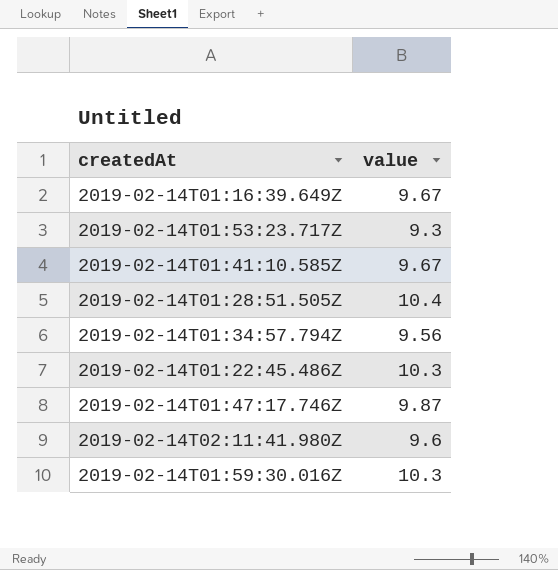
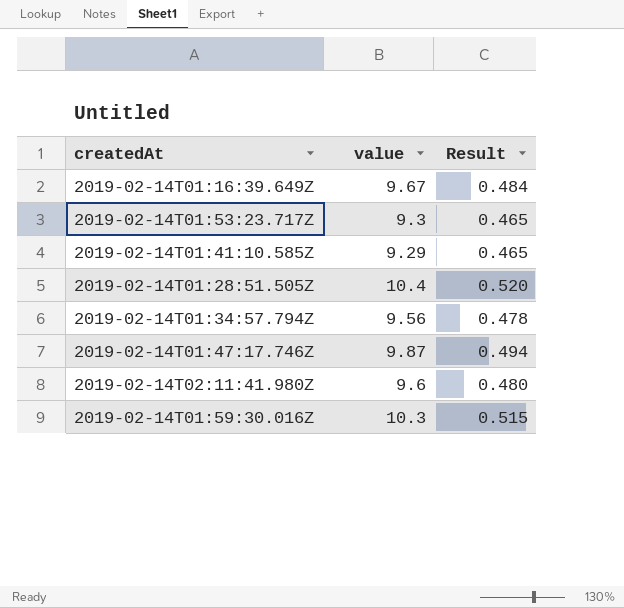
column Result | formula: none -> [value] * 0.05
row 2019-02-14T01:22:45.486Z: 10.3 -> none
2019-02-14T01:41:10.585Z | value: 9.67 -> 9.29

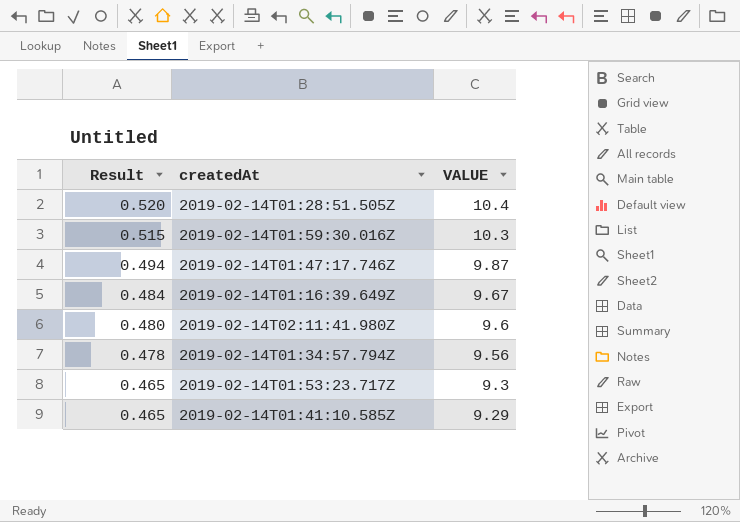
row order: none -> Result descending
column Result | position: 3 -> 1
column name: value -> VALUE

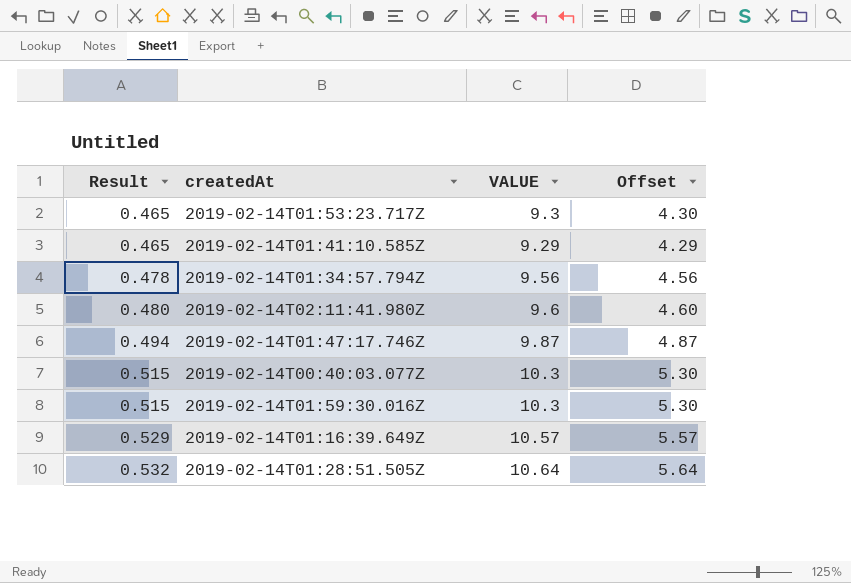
row order: Result descending -> Result ascending
column Offset | formula: none -> [VALUE] - 5
row 2019-02-14T00:40:03.077Z: none -> 0.515 | 10.3 | 5.30
2019-02-14T01:16:39.649Z | Result: 0.484 -> 0.529
2019-02-14T01:16:39.649Z | VALUE: 9.67 -> 10.57
2019-02-14T01:28:51.505Z | Result: 0.520 -> 0.532
2019-02-14T01:28:51.505Z | VALUE: 10.4 -> 10.64

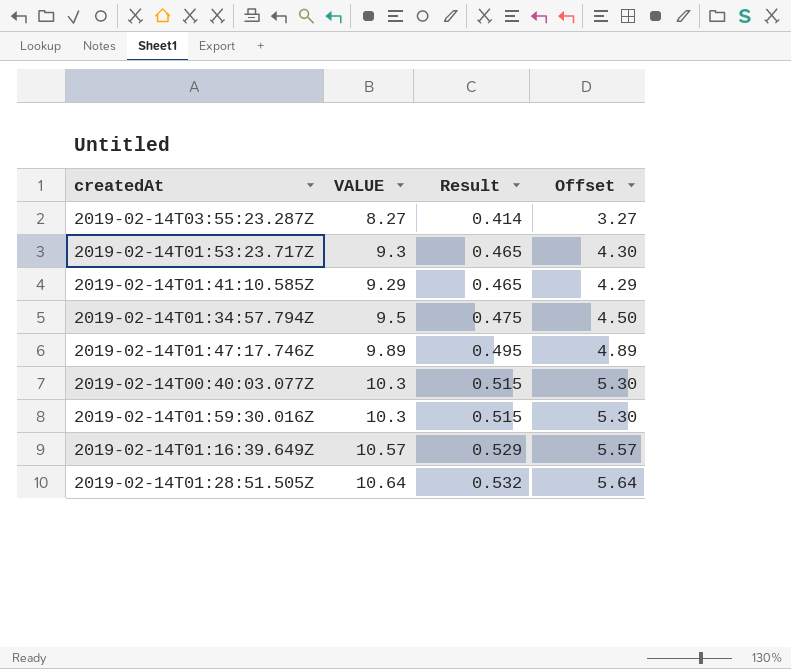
column Result | position: 1 -> 3
row 2019-02-14T02:11:41.980Z: 0.480 | 9.6 | 4.60 -> none
row 2019-02-14T03:55:23.287Z: none -> 8.27 | 0.414 | 3.27
2019-02-14T01:34:57.794Z | VALUE: 9.56 -> 9.5
2019-02-14T01:34:57.794Z | Result: 0.478 -> 0.475
2019-02-14T01:34:57.794Z | Offset: 4.56 -> 4.50
2019-02-14T01:47:17.746Z | VALUE: 9.87 -> 9.89
2019-02-14T01:47:17.746Z | Result: 0.494 -> 0.495
2019-02-14T01:47:17.746Z | Offset: 4.87 -> 4.89

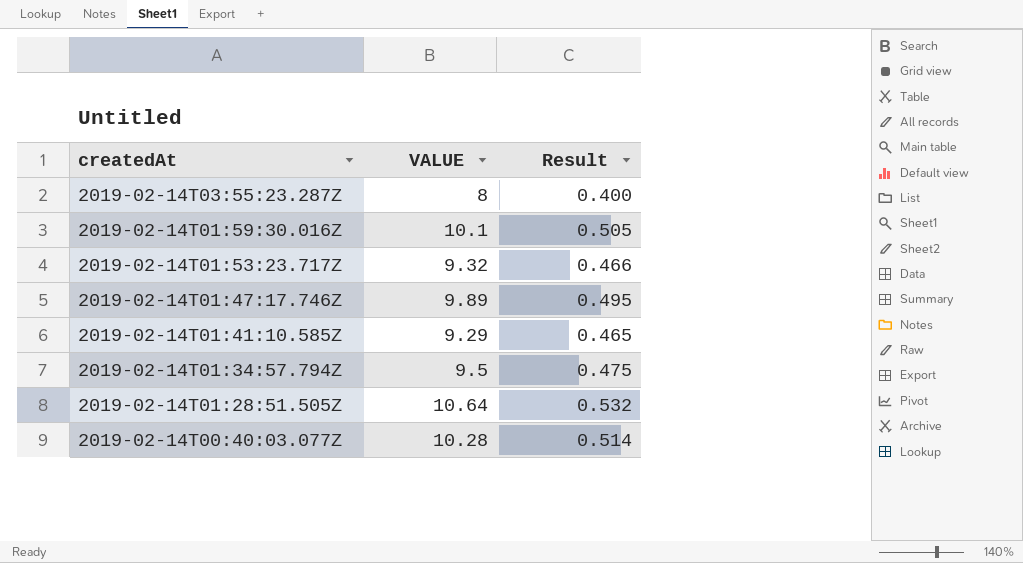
row order: Result ascending -> createdAt descending
column Offset | formula: [VALUE] - 5 -> none
row 2019-02-14T01:16:39.649Z: 10.57 | 0.529 | 5.57 -> none
2019-02-14T03:55:23.287Z | VALUE: 8.27 -> 8
2019-02-14T03:55:23.287Z | Result: 0.414 -> 0.400
2019-02-14T01:59:30.016Z | VALUE: 10.3 -> 10.1
2019-02-14T01:59:30.016Z | Result: 0.515 -> 0.505
2019-02-14T01:53:23.717Z | VALUE: 9.3 -> 9.32
2019-02-14T01:53:23.717Z | Result: 0.465 -> 0.466
2019-02-14T00:40:03.077Z | VALUE: 10.3 -> 10.28
2019-02-14T00:40:03.077Z | Result: 0.515 -> 0.514

